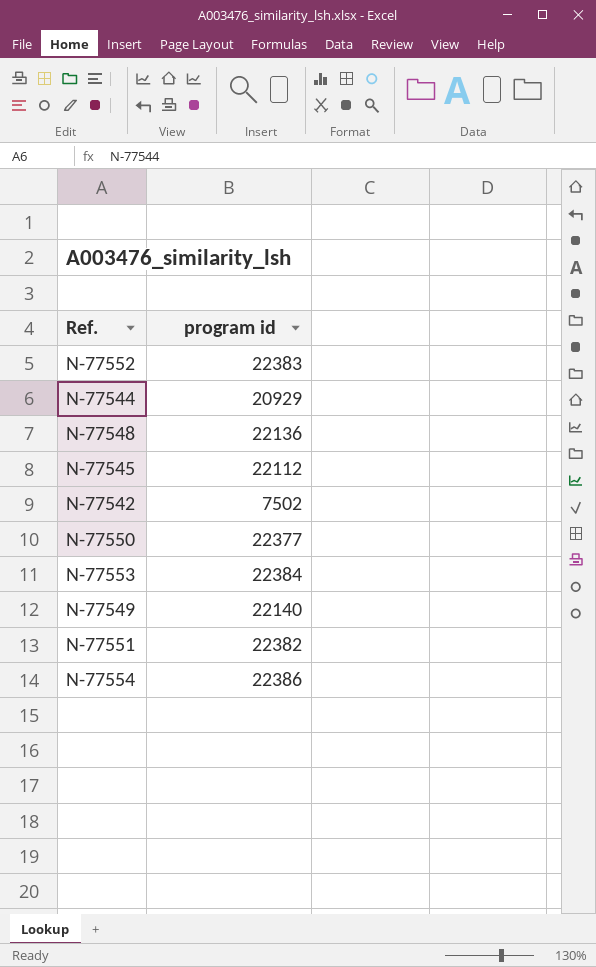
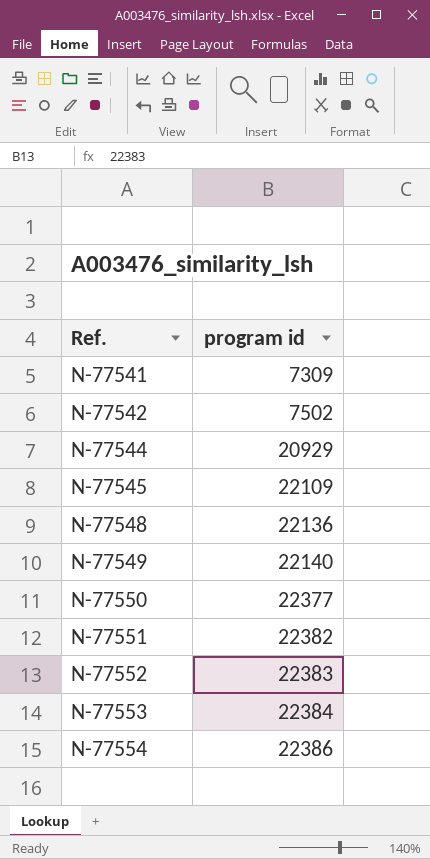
row order: none -> Ref. ascending
row N-77541: none -> 7309
N-77545 | program id: 22112 -> 22109

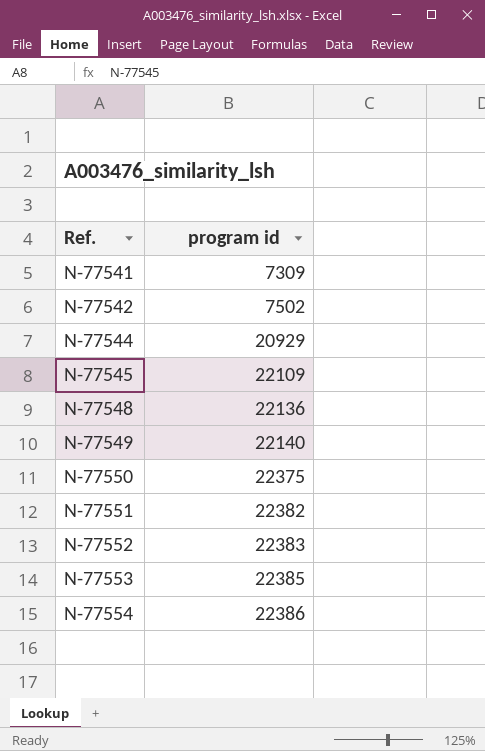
N-77550 | program id: 22377 -> 22375
N-77553 | program id: 22384 -> 22385

